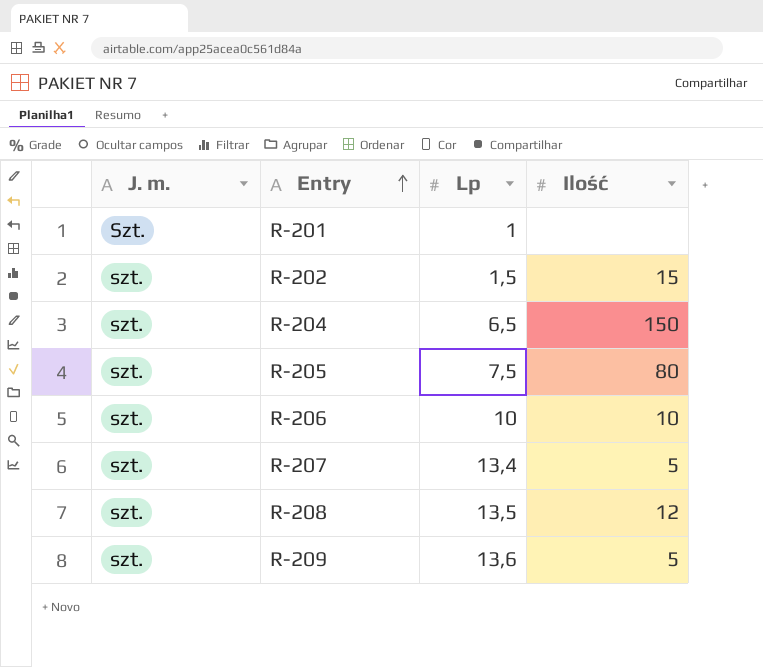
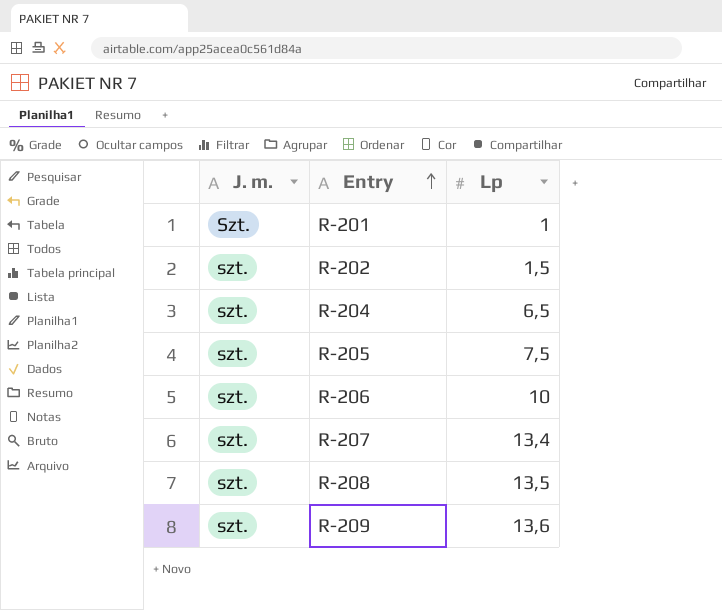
column Ilość | position: 4 -> none

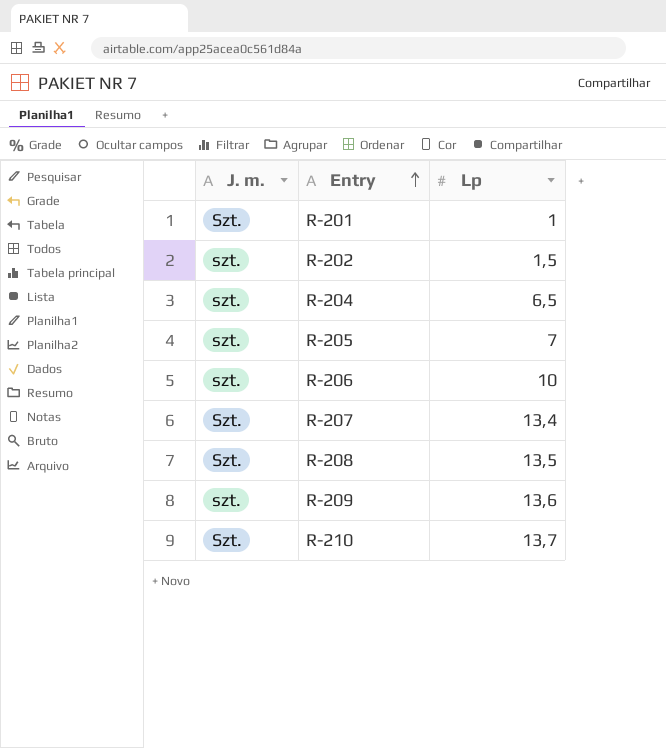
R-205 | Lp: 7,5 -> 7
R-207 | J. m.: szt. -> Szt.
R-208 | J. m.: szt. -> Szt.
row R-210: none -> Szt. | 13,7

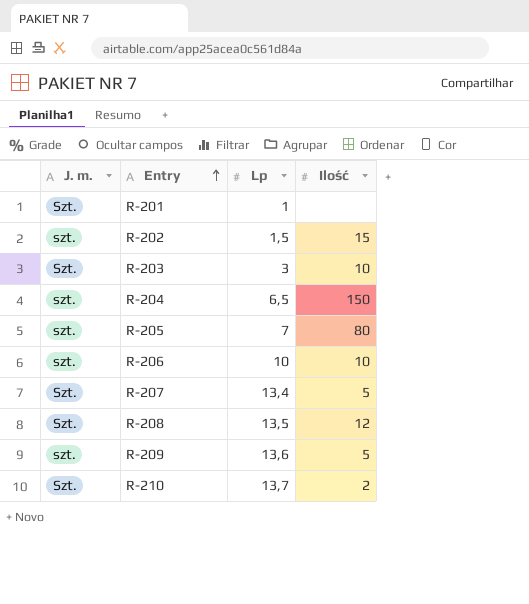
column Ilość | position: none -> 4
row R-203: none -> Szt. | 3 | 10

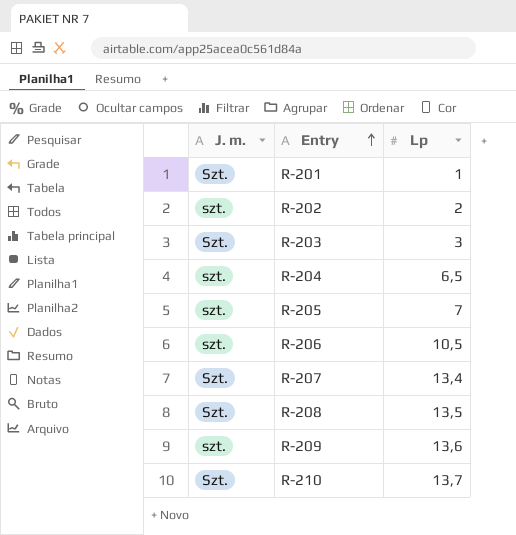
column Ilość | position: 4 -> none
R-202 | Lp: 1,5 -> 2
R-206 | Lp: 10 -> 10,5

